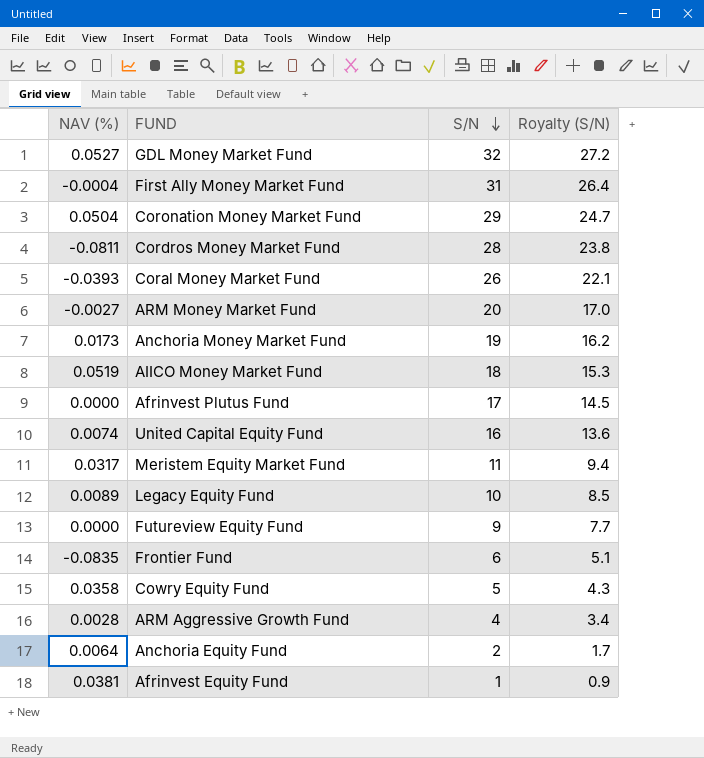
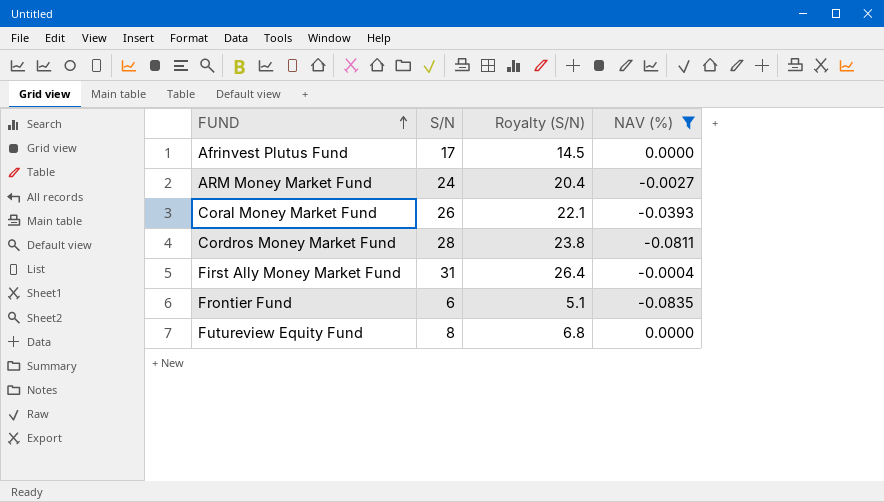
filter: none -> NAV (%) <= 0.0000
row order: S/N descending -> FUND ascending
column NAV (%) | position: 1 -> 4
ARM Money Market Fund | S/N: 20 -> 24
ARM Money Market Fund | Royalty (S/N): 17.0 -> 20.4
Futureview Equity Fund | S/N: 9 -> 8
Futureview Equity Fund | Royalty (S/N): 7.7 -> 6.8

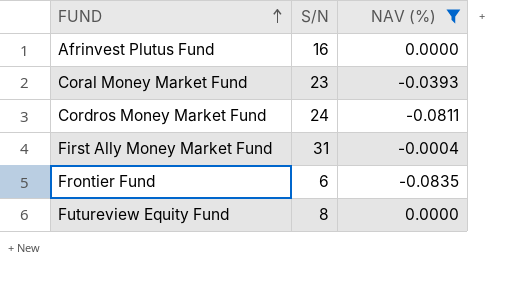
column Royalty (S/N) | formula: [S/N] * 0.85 -> none
row ARM Money Market Fund: 24 | 20.4 | -0.0027 -> none
Afrinvest Plutus Fund | S/N: 17 -> 16
Coral Money Market Fund | S/N: 26 -> 23
Cordros Money Market Fund | S/N: 28 -> 24

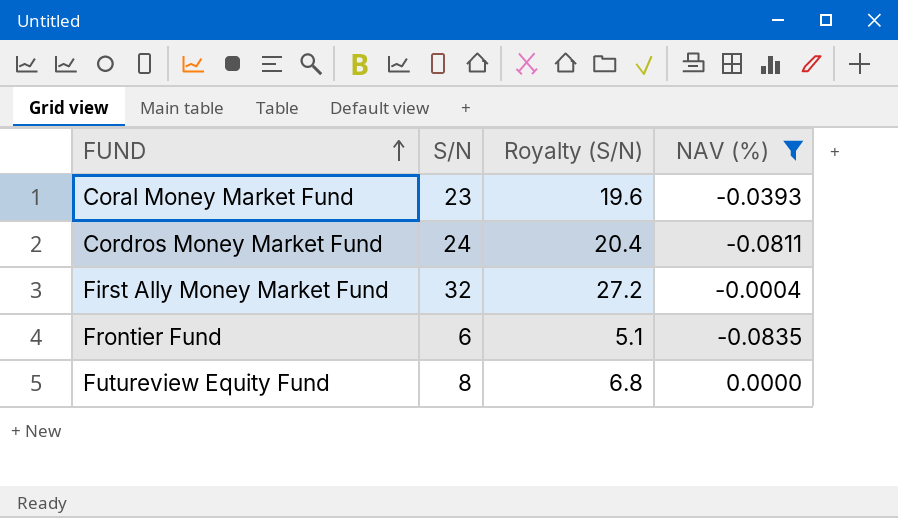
column Royalty (S/N) | formula: none -> [S/N] * 0.85
row Afrinvest Plutus Fund: 16 | 0.0000 -> none
First Ally Money Market Fund | S/N: 31 -> 32

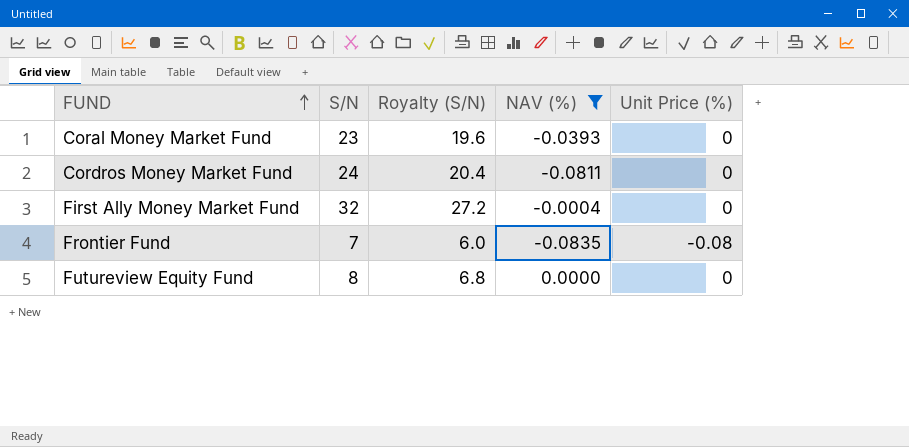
column Unit Price (%) | position: none -> 5
Frontier Fund | S/N: 6 -> 7
Frontier Fund | Royalty (S/N): 5.1 -> 6.0

